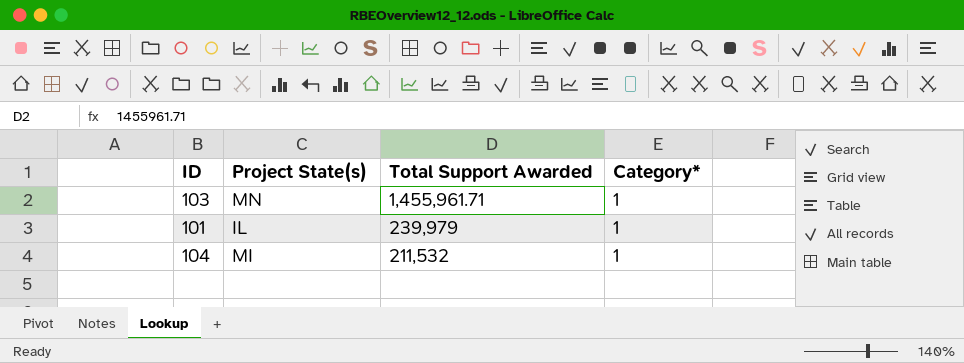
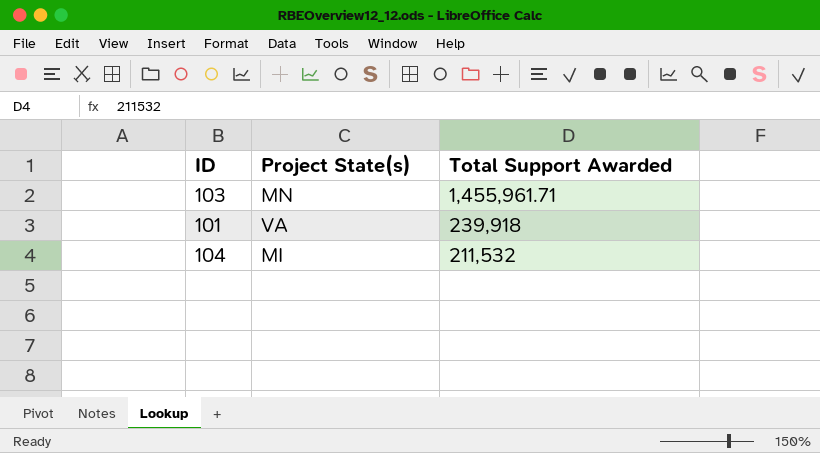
column Category* | position: 4 -> none
101 | Project State(s): IL -> VA
101 | Total Support Awarded: 239,979 -> 239,918

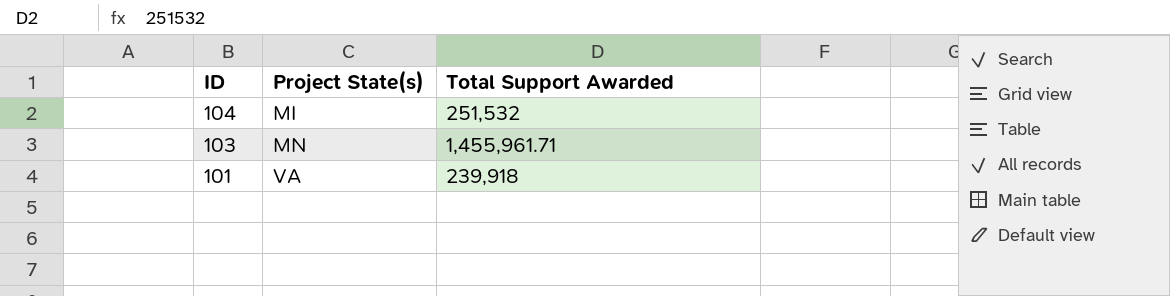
row order: Total Support Awarded descending -> ID descending
104 | Total Support Awarded: 211,532 -> 251,532

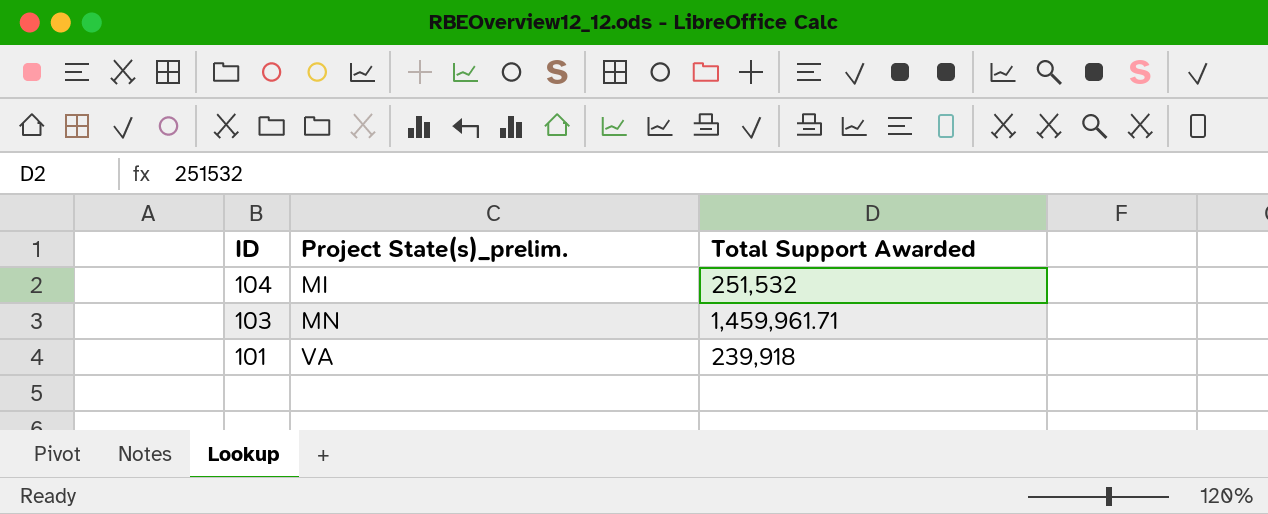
column name: Project State(s) -> Project State(s)_prelim.
103 | Total Support Awarded: 1,455,961.71 -> 1,459,961.71

